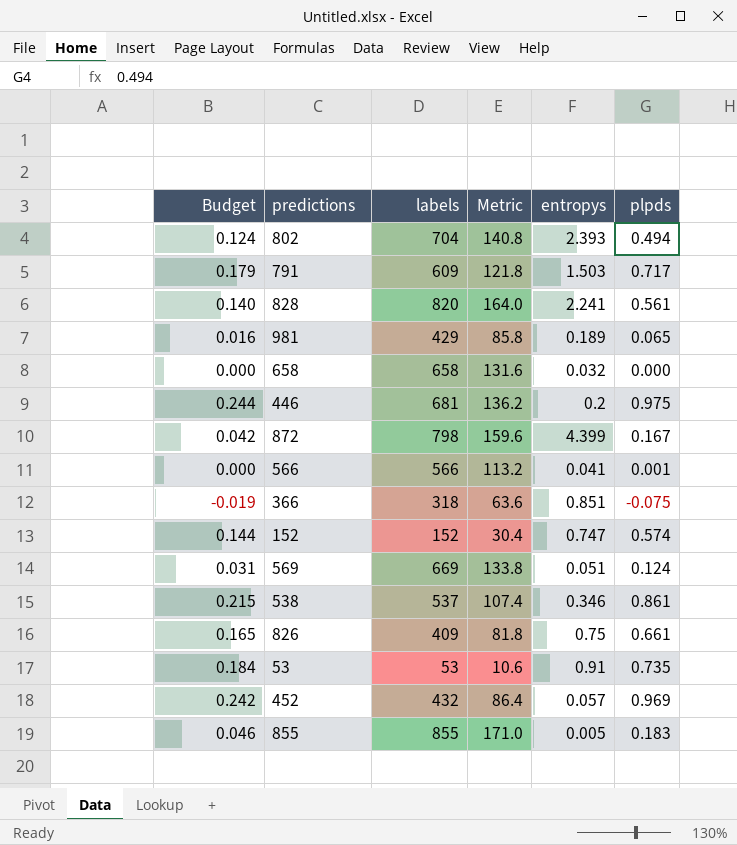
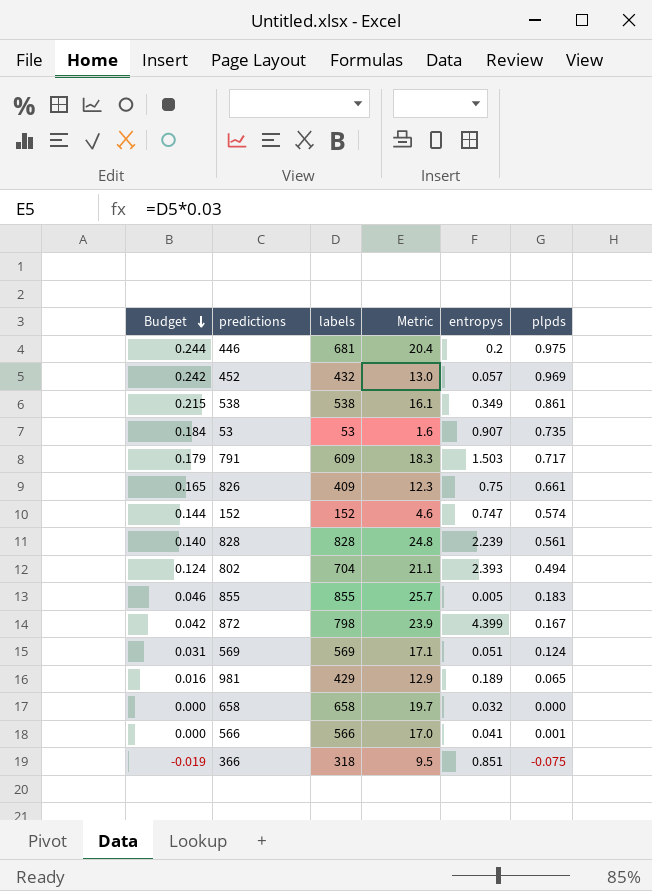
row order: none -> Budget descending
column Metric | formula: [labels] * 0.2 -> [labels] * 0.03
538 | labels: 537 -> 538
538 | entropys: 0.346 -> 0.349
53 | entropys: 0.91 -> 0.907
828 | labels: 820 -> 828
828 | entropys: 2.241 -> 2.239
569 | labels: 669 -> 569

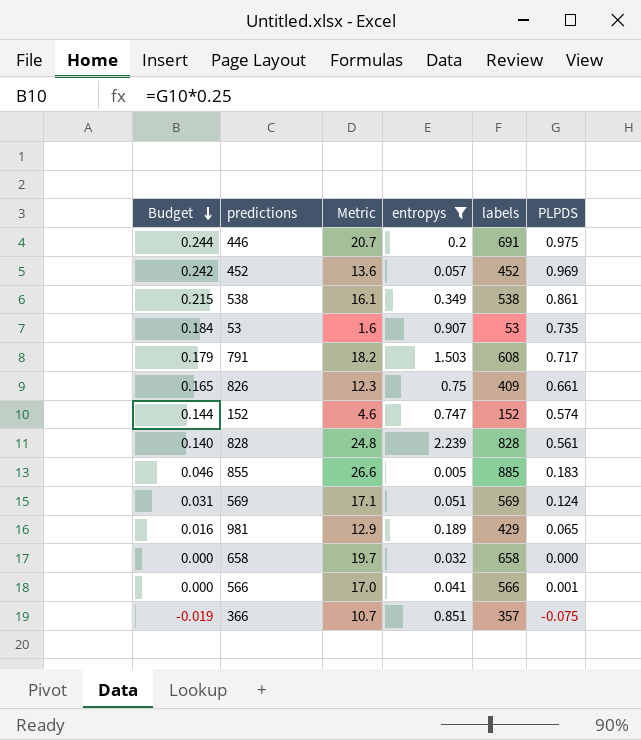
filter: none -> entropys <= 2.239
column labels | position: 3 -> 5
column name: plpds -> PLPDS
446 | Metric: 20.4 -> 20.7
446 | labels: 681 -> 691
452 | Metric: 13.0 -> 13.6
452 | labels: 432 -> 452
791 | Metric: 18.3 -> 18.2
791 | labels: 609 -> 608
855 | Metric: 25.7 -> 26.6
855 | labels: 855 -> 885
366 | Metric: 9.5 -> 10.7
366 | labels: 318 -> 357

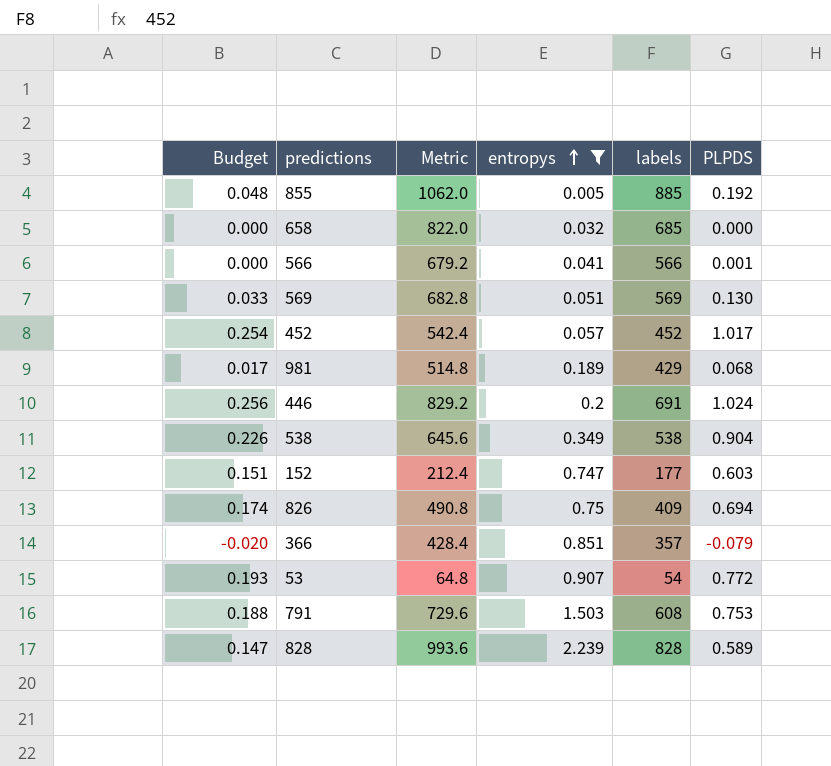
row order: Budget descending -> entropys ascending
column Metric | formula: [labels] * 0.03 -> [labels] * 1.2
855 | Budget: 0.046 -> 0.048
855 | PLPDS: 0.183 -> 0.192
658 | labels: 658 -> 685
569 | Budget: 0.031 -> 0.033
569 | PLPDS: 0.124 -> 0.130
452 | Budget: 0.242 -> 0.254
452 | PLPDS: 0.969 -> 1.017
981 | Budget: 0.016 -> 0.017
981 | PLPDS: 0.065 -> 0.068
446 | Budget: 0.244 -> 0.256
446 | PLPDS: 0.975 -> 1.024
538 | Budget: 0.215 -> 0.226
538 | PLPDS: 0.861 -> 0.904
152 | Budget: 0.144 -> 0.151
152 | labels: 152 -> 177
152 | PLPDS: 0.574 -> 0.603
826 | Budget: 0.165 -> 0.174
826 | PLPDS: 0.661 -> 0.694
366 | Budget: -0.019 -> -0.020
366 | PLPDS: -0.075 -> -0.079
53 | Budget: 0.184 -> 0.193
53 | labels: 53 -> 54
53 | PLPDS: 0.735 -> 0.772
791 | Budget: 0.179 -> 0.188
791 | PLPDS: 0.717 -> 0.753
828 | Budget: 0.140 -> 0.147
828 | PLPDS: 0.561 -> 0.589

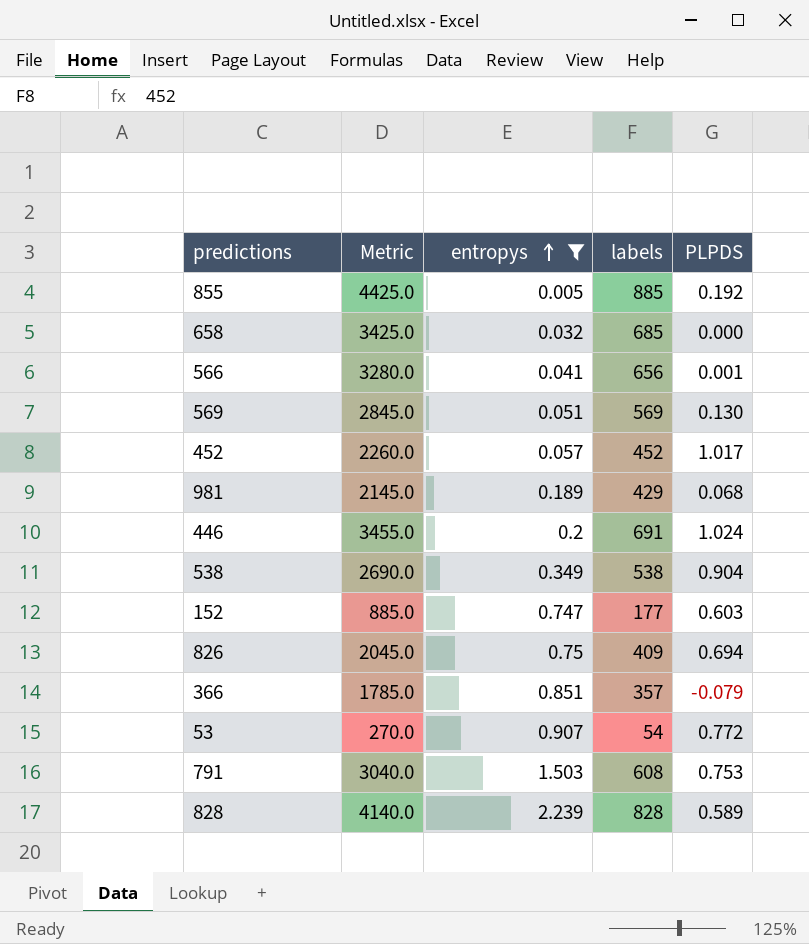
column Budget | formula: [PLPDS] * 0.25 -> none
column Metric | formula: [labels] * 1.2 -> [labels] * 5
566 | labels: 566 -> 656

